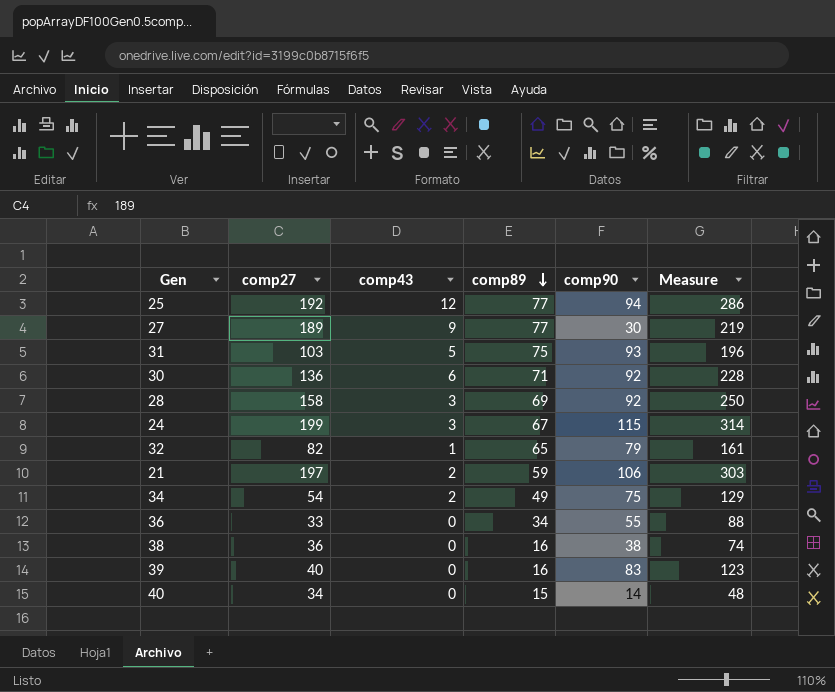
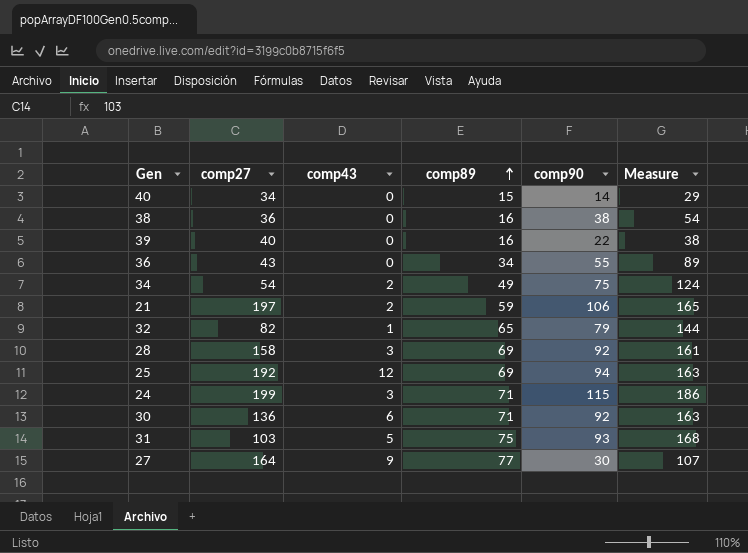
row order: comp89 descending -> comp89 ascending
column Measure | formula: [comp27] + [comp90] -> [comp89] + [comp90]
39 | comp90: 83 -> 22
36 | comp27: 33 -> 43
25 | comp89: 77 -> 69
24 | comp89: 67 -> 71
27 | comp27: 189 -> 164

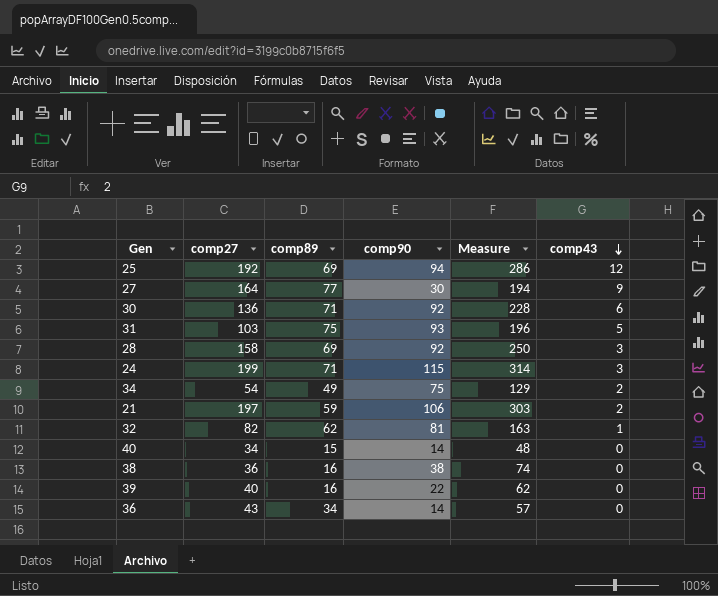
row order: comp89 ascending -> comp43 descending
column Measure | formula: [comp89] + [comp90] -> [comp27] + [comp90]
column comp43 | position: 3 -> 6
32 | comp89: 65 -> 62
32 | comp90: 79 -> 81
36 | comp90: 55 -> 14

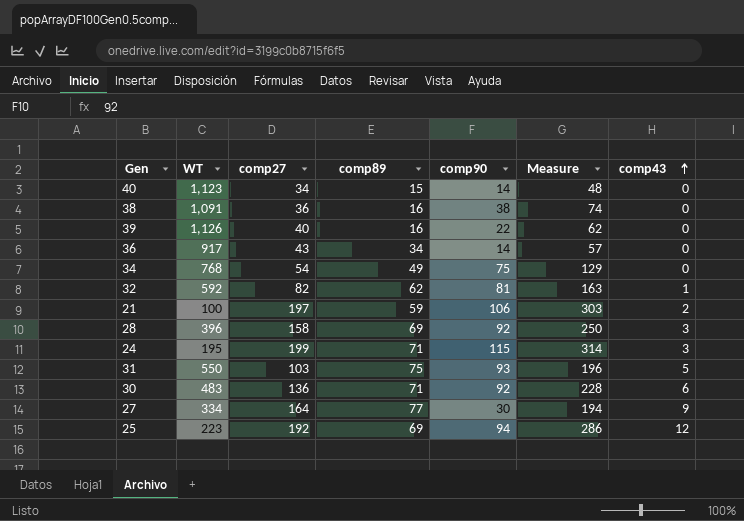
row order: comp43 descending -> comp43 ascending
column WT | position: none -> 2
34 | comp43: 2 -> 0

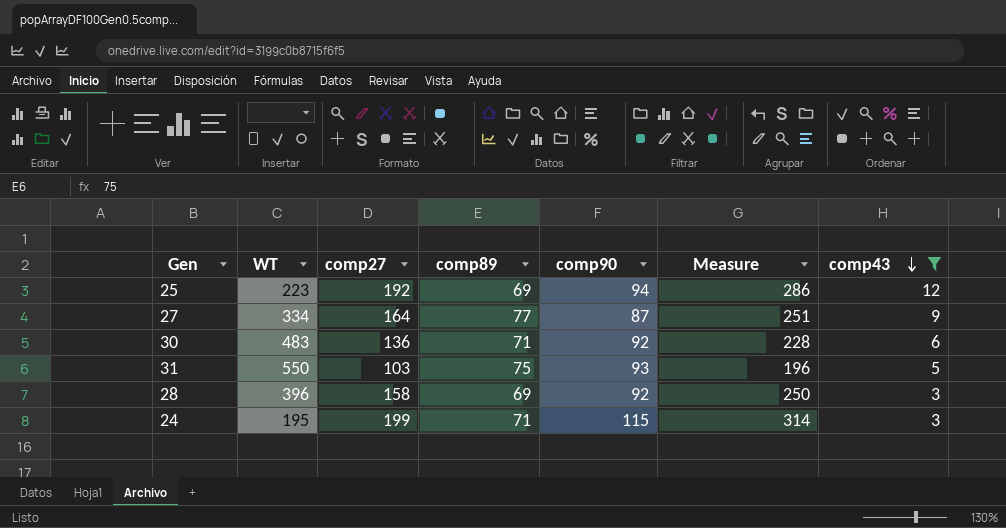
filter: none -> comp43 >= 3
row order: comp43 ascending -> comp43 descending
27 | comp90: 30 -> 87
27 | Measure: 194 -> 251

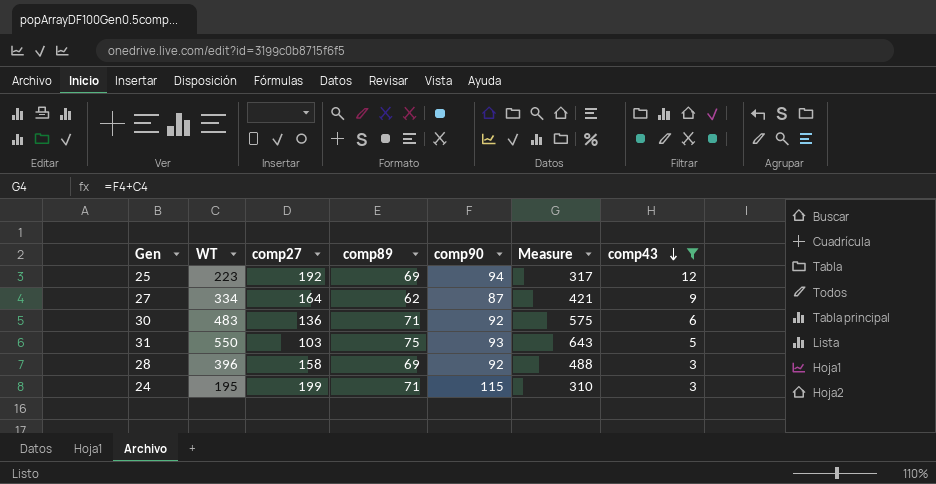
column Measure | formula: [comp27] + [comp90] -> [WT] + [comp90]
27 | comp89: 77 -> 62

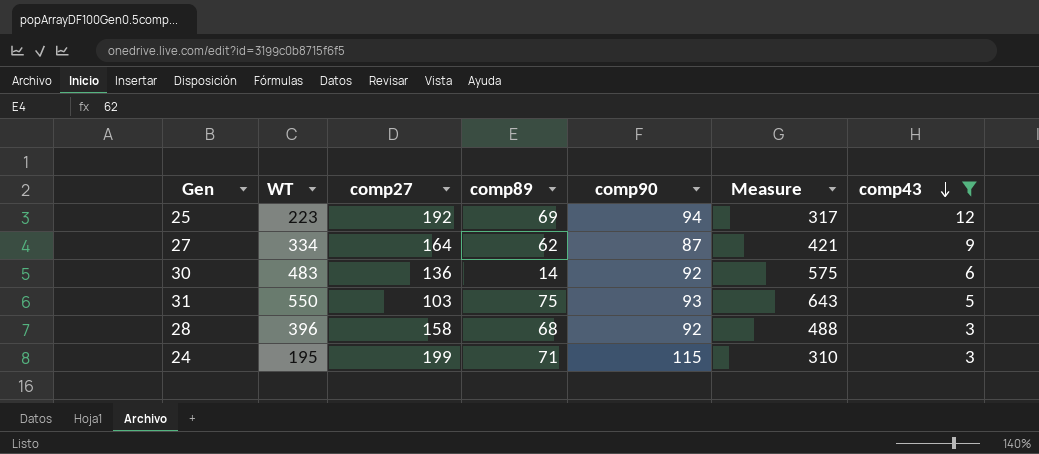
30 | comp89: 71 -> 14
28 | comp89: 69 -> 68

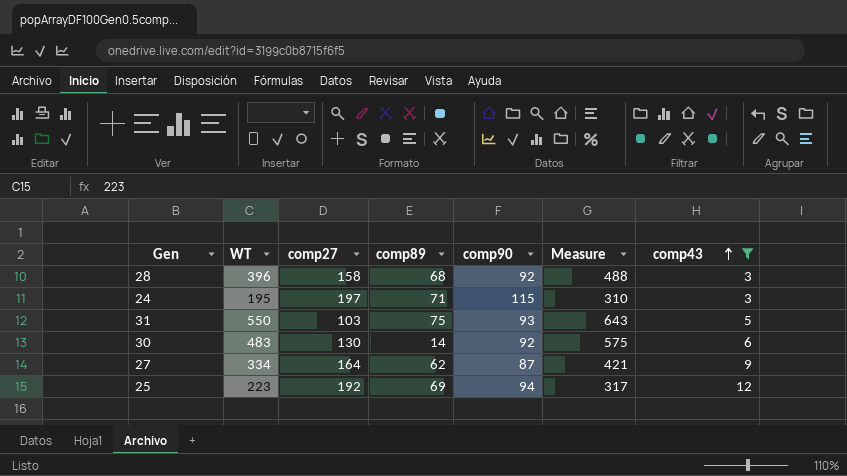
row order: comp43 descending -> comp43 ascending
24 | comp27: 199 -> 197
30 | comp27: 136 -> 130

